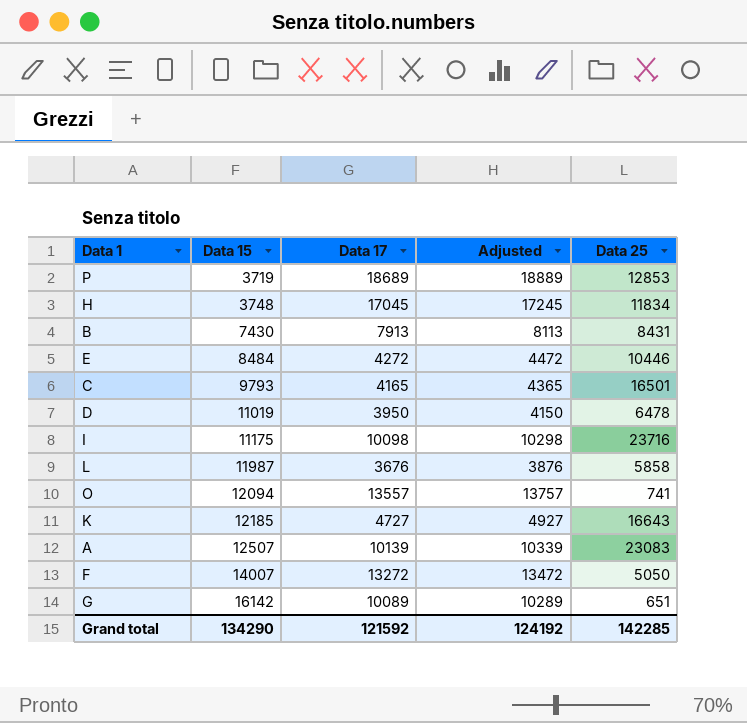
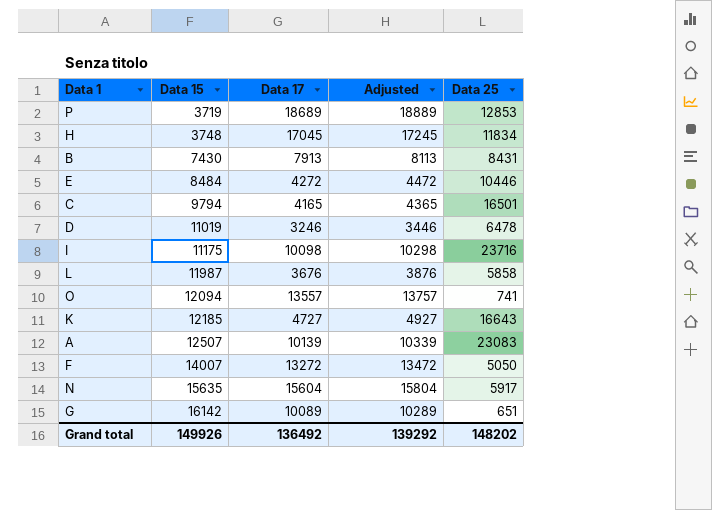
C | Data 15: 9793 -> 9794
D | Data 17: 3950 -> 3246
D | Adjusted: 4150 -> 3446
row N: none -> 15635 | 15604 | 15804 | 5917
Grand total | Data 15: 134290 -> 149926
Grand total | Data 17: 121592 -> 136492
Grand total | Adjusted: 124192 -> 139292
Grand total | Data 25: 142285 -> 148202

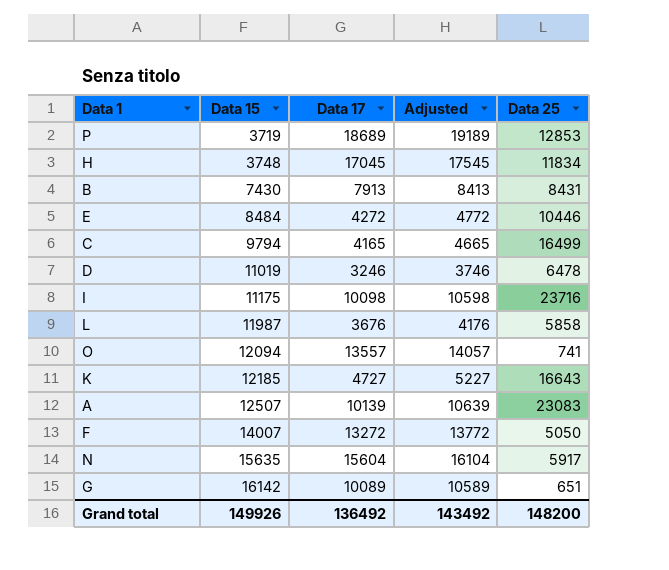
column Adjusted | formula: [Data 17] + 200 -> [Data 17] + 500
C | Data 25: 16501 -> 16499
Grand total | Adjusted: 139292 -> 143492
Grand total | Data 25: 148202 -> 148200

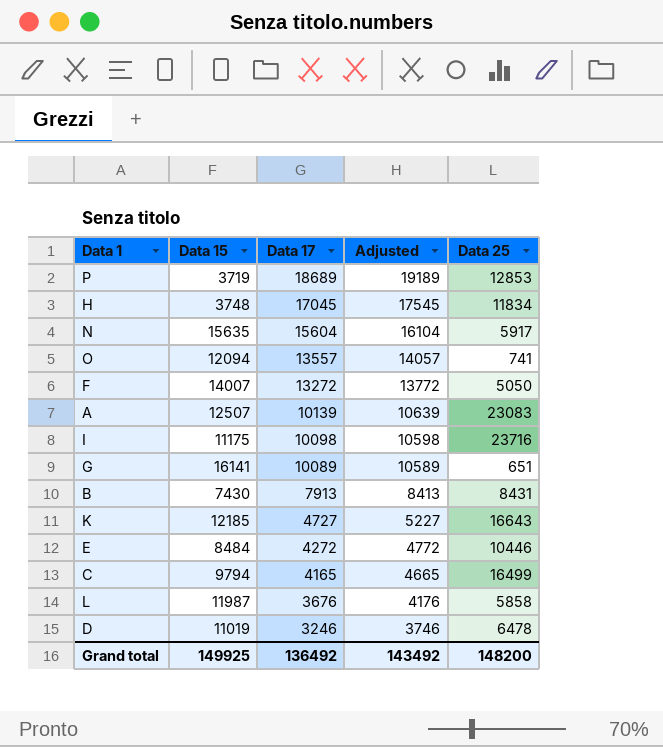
row order: Data 15 ascending -> Data 17 descending
G | Data 15: 16142 -> 16141
Grand total | Data 15: 149926 -> 149925

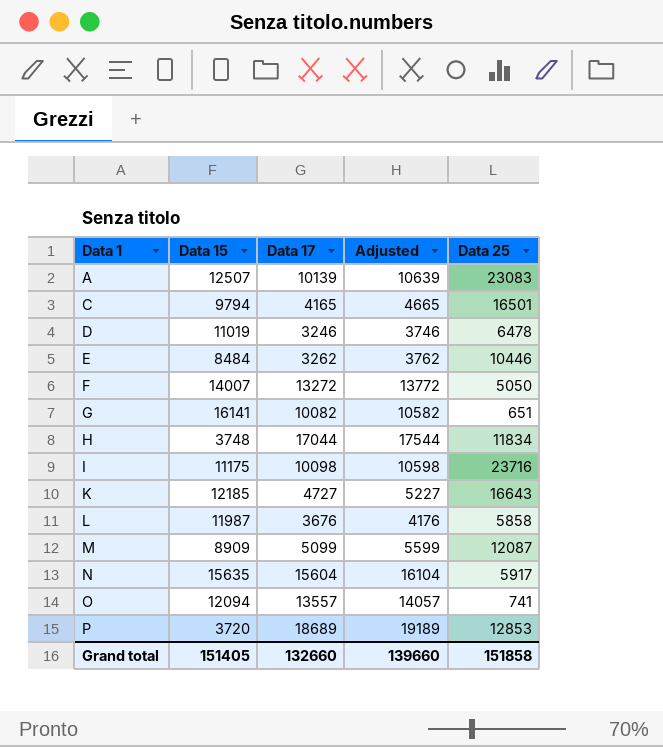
row order: Data 17 descending -> Data 1 ascending
row B: 7430 | 7913 | 8413 | 8431 -> none
C | Data 25: 16499 -> 16501
E | Data 17: 4272 -> 3262
E | Adjusted: 4772 -> 3762
G | Data 17: 10089 -> 10082
G | Adjusted: 10589 -> 10582
H | Data 17: 17045 -> 17044
H | Adjusted: 17545 -> 17544
row M: none -> 8909 | 5099 | 5599 | 12087
P | Data 15: 3719 -> 3720
Grand total | Data 15: 149925 -> 151405
Grand total | Data 17: 136492 -> 132660
Grand total | Adjusted: 143492 -> 139660
Grand total | Data 25: 148200 -> 151858

